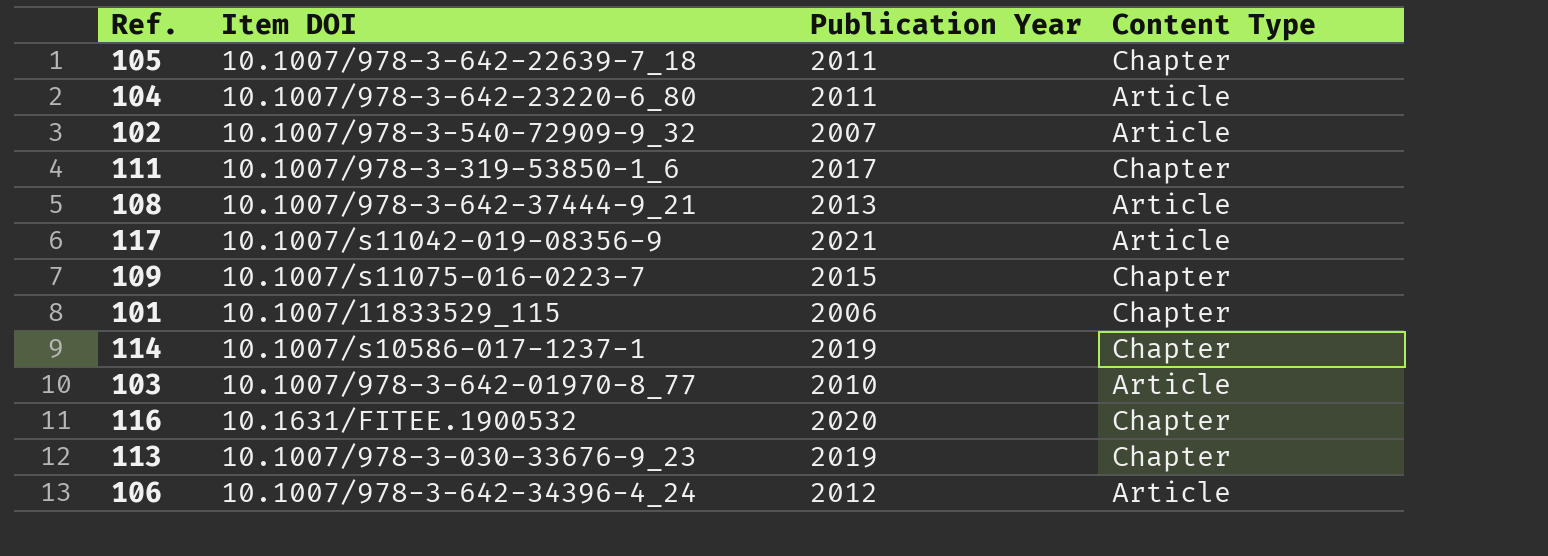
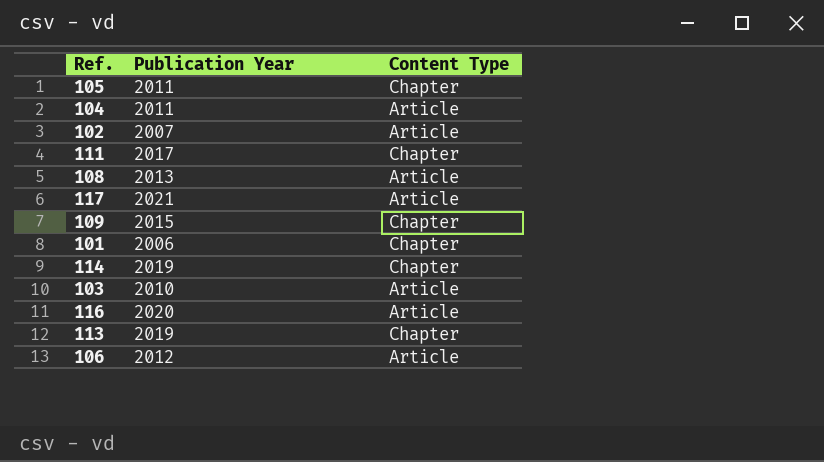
column Item DOI | position: 2 -> none
116 | Content Type: Chapter -> Article

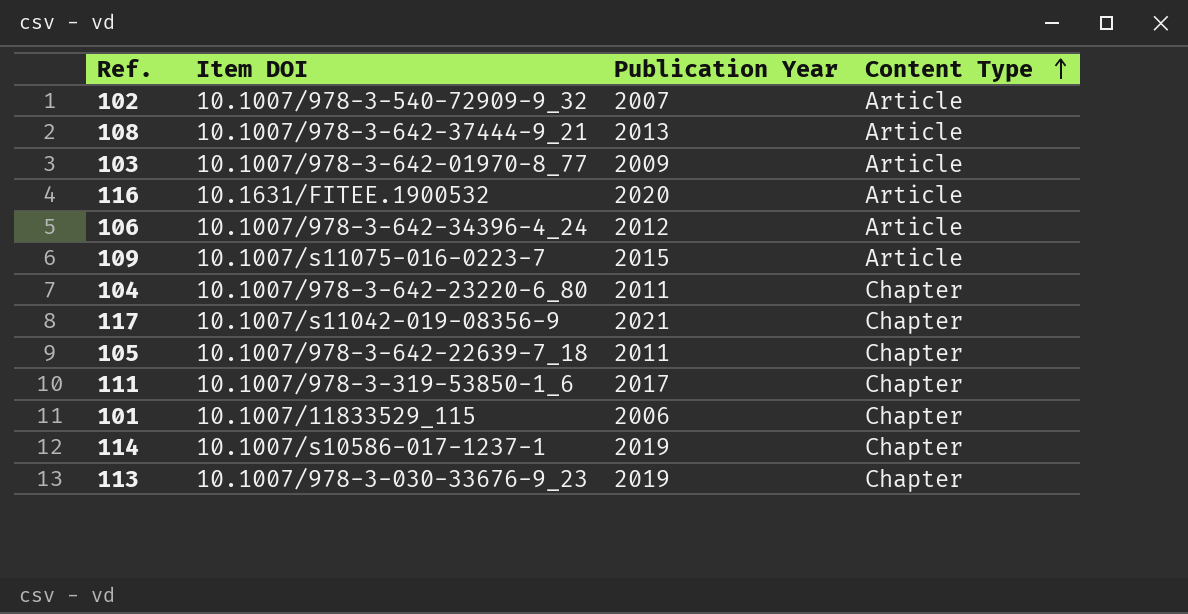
row order: none -> Content Type ascending
column Item DOI | position: none -> 2
103 | Publication Year: 2010 -> 2009
109 | Content Type: Chapter -> Article
104 | Content Type: Article -> Chapter
117 | Content Type: Article -> Chapter

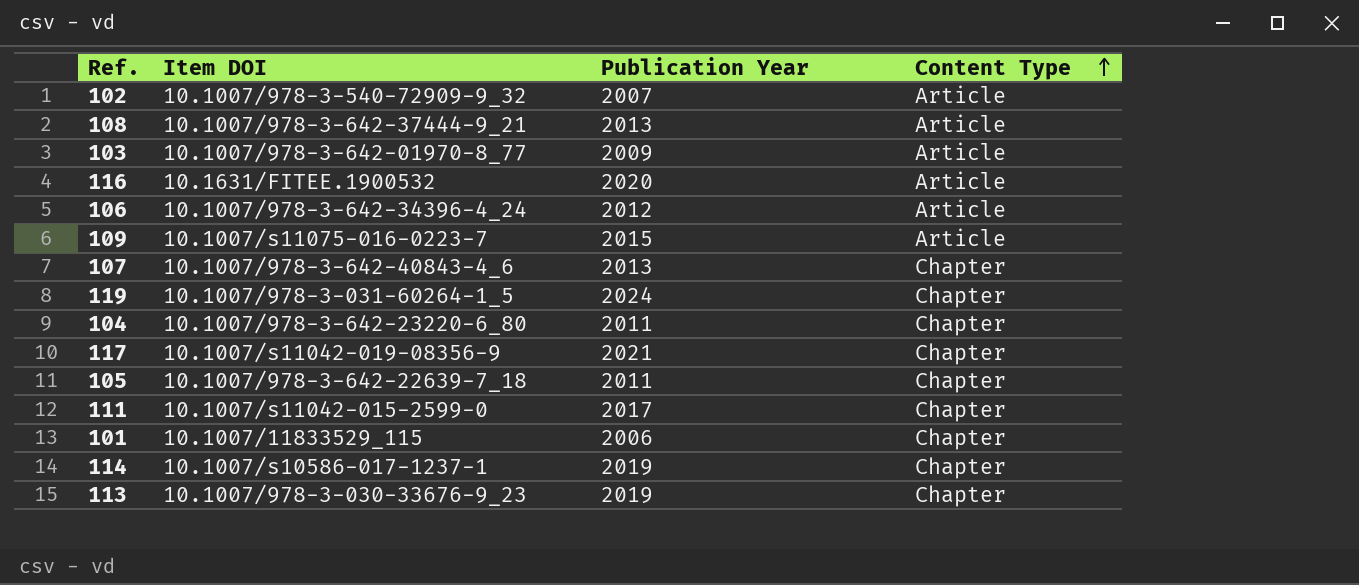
row 107: none -> 10.1007/978-3-642-40843-4_6 | 2013 | Chapter
row 119: none -> 10.1007/978-3-031-60264-1_5 | 2024 | Chapter
111 | Item DOI: 10.1007/978-3-319-53850-1_6 -> 10.1007/s11042-015-2599-0

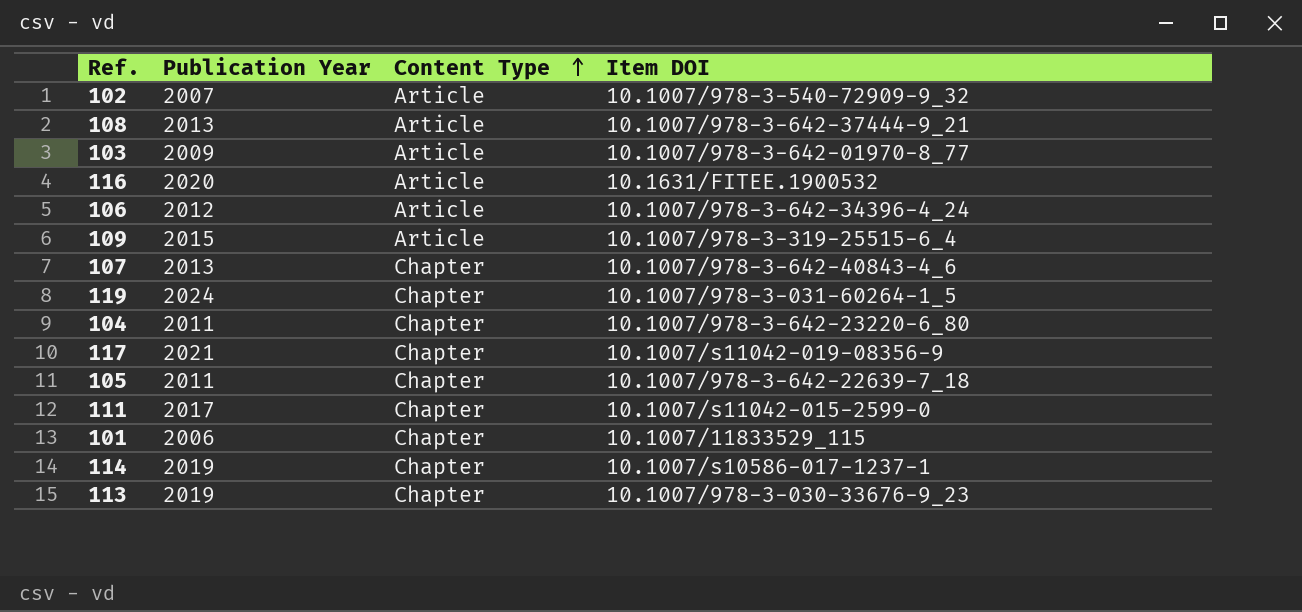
column Item DOI | position: 2 -> 4
109 | Item DOI: 10.1007/s11075-016-0223-7 -> 10.1007/978-3-319-25515-6_4

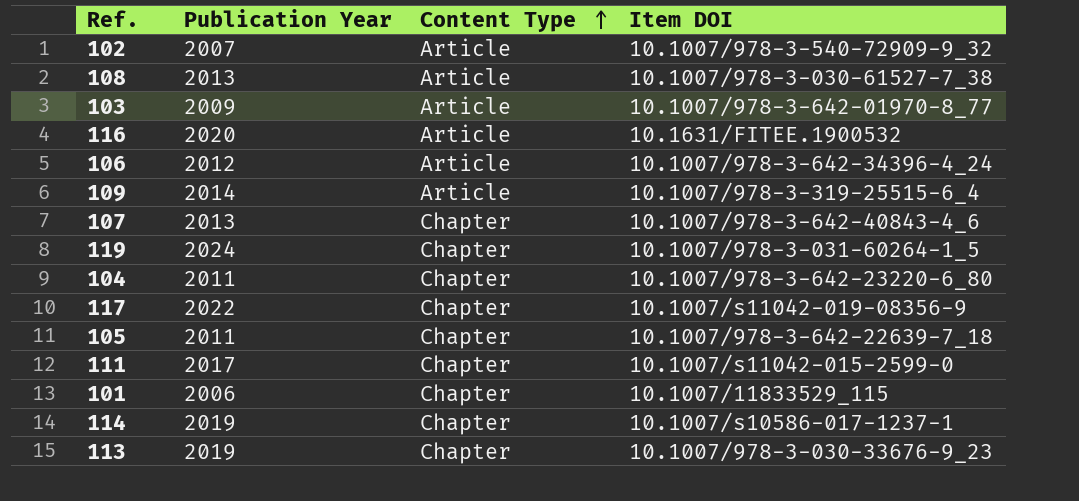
108 | Item DOI: 10.1007/978-3-642-37444-9_21 -> 10.1007/978-3-030-61527-7_38
109 | Publication Year: 2015 -> 2014
117 | Publication Year: 2021 -> 2022

